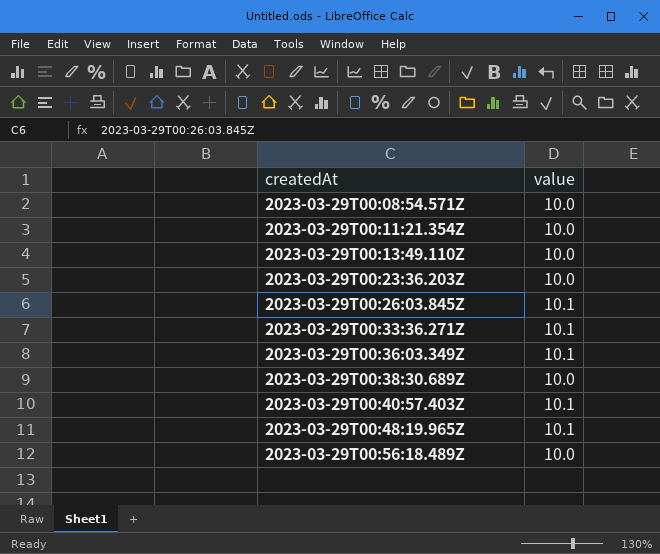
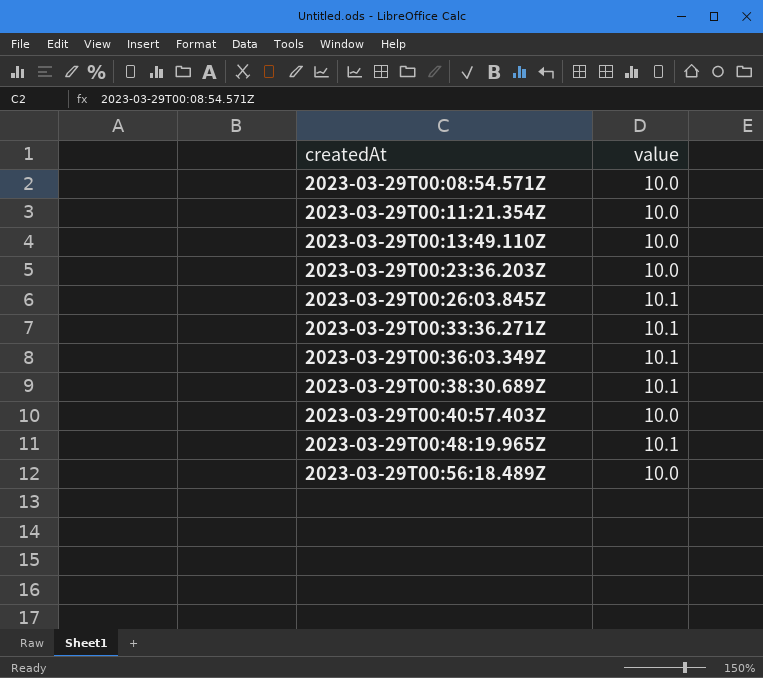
2023-03-29T00:38:30.689Z | value: 10.0 -> 10.1
2023-03-29T00:40:57.403Z | value: 10.1 -> 10.0

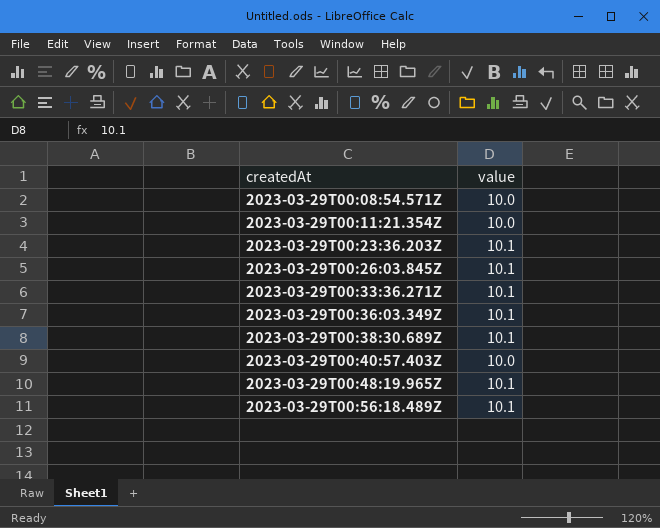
row 2023-03-29T00:13:49.110Z: 10.0 -> none
2023-03-29T00:23:36.203Z | value: 10.0 -> 10.1
2023-03-29T00:56:18.489Z | value: 10.0 -> 10.1

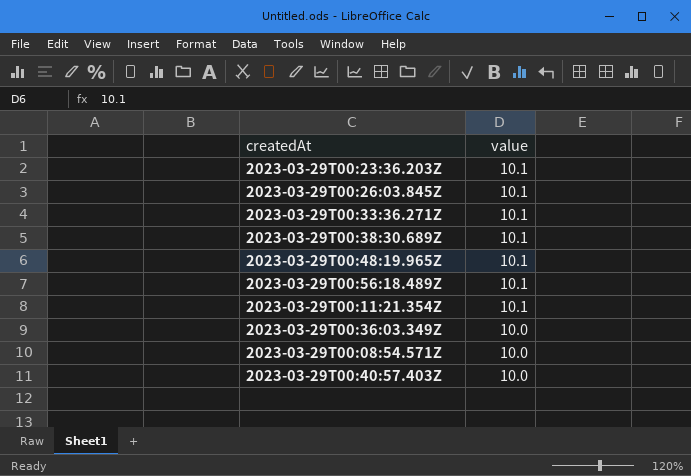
row order: createdAt ascending -> value descending
2023-03-29T00:11:21.354Z | value: 10.0 -> 10.1
2023-03-29T00:36:03.349Z | value: 10.1 -> 10.0

